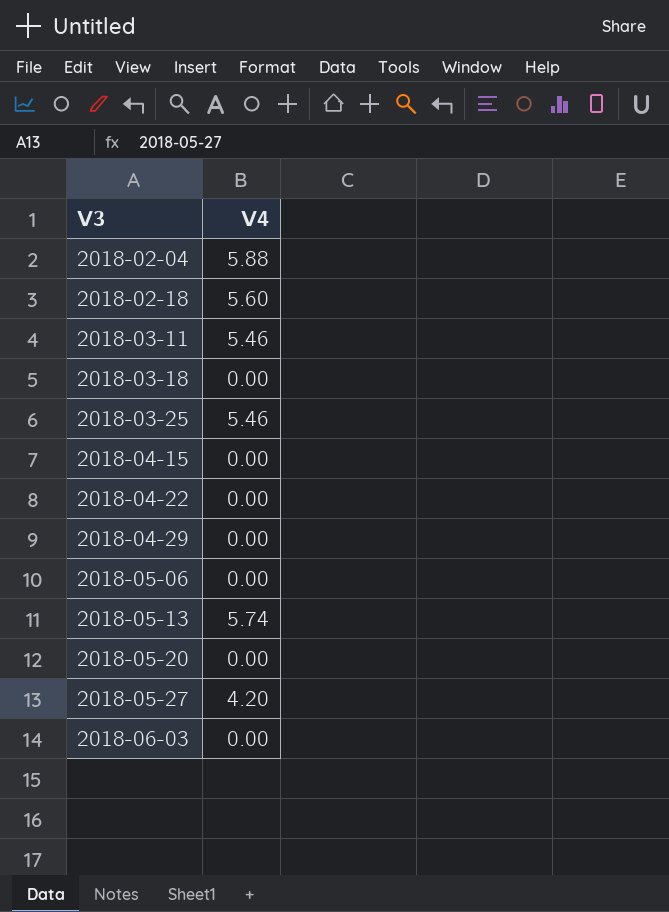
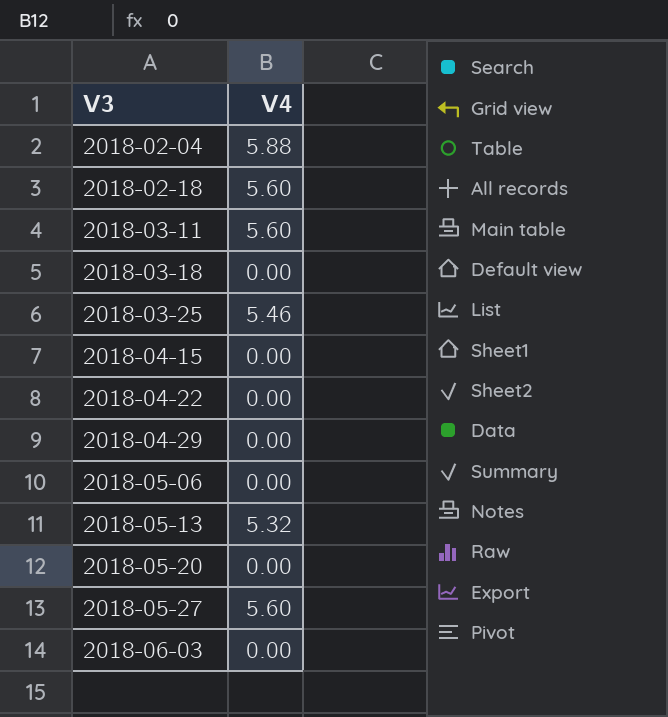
2018-03-11 | V4: 5.46 -> 5.60
2018-05-13 | V4: 5.74 -> 5.32
2018-05-27 | V4: 4.20 -> 5.60

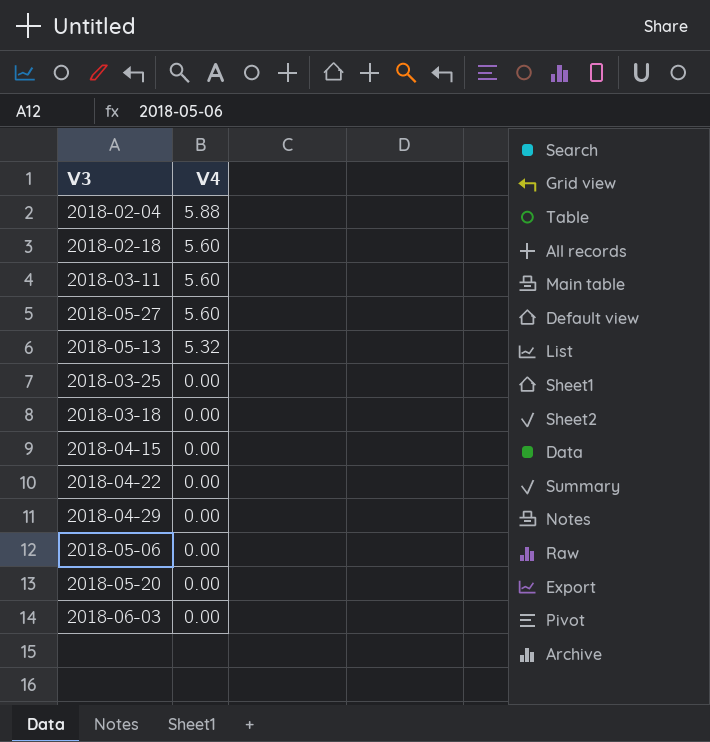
row order: V3 ascending -> V4 descending
2018-03-25 | V4: 5.46 -> 0.00

